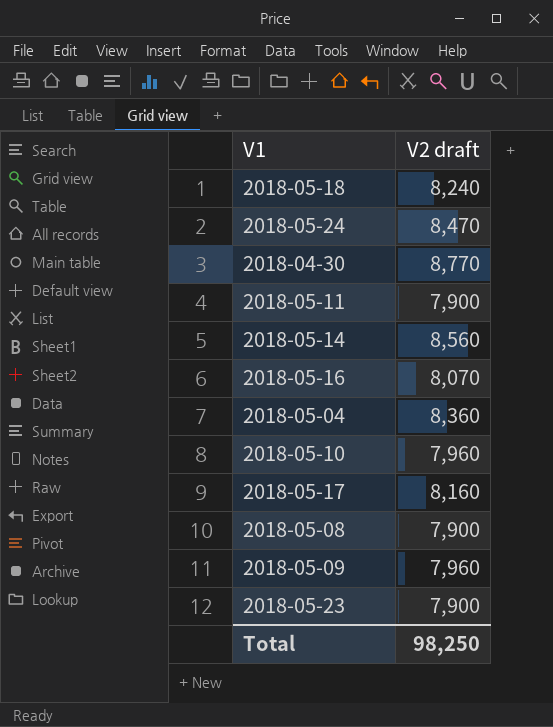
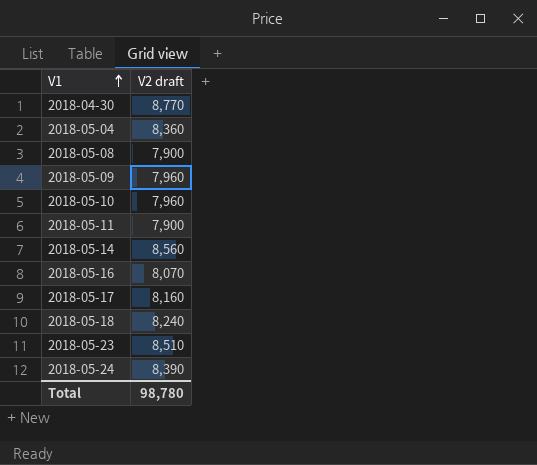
row order: none -> V1 ascending
2018-05-23 | V2 draft: 7,900 -> 8,510
2018-05-24 | V2 draft: 8,470 -> 8,390
Total | V2 draft: 98,250 -> 98,780

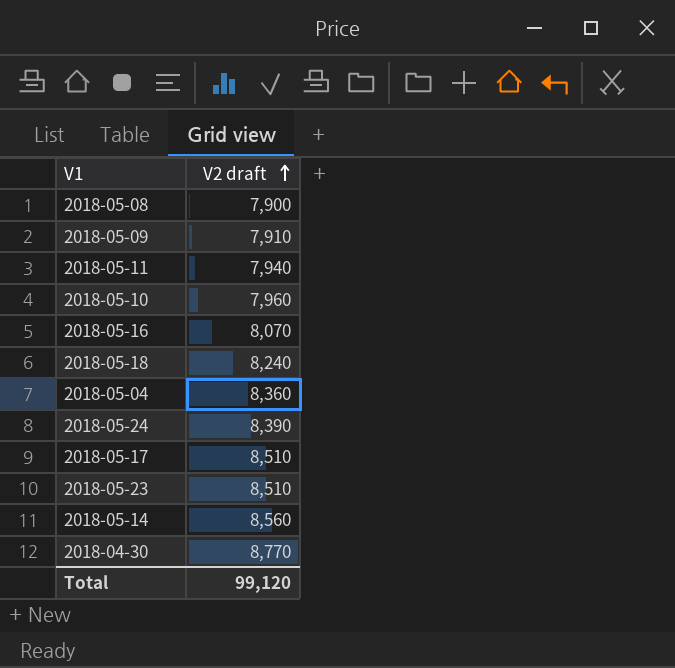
row order: V1 ascending -> V2 draft ascending
2018-05-09 | V2 draft: 7,960 -> 7,910
2018-05-11 | V2 draft: 7,900 -> 7,940
2018-05-17 | V2 draft: 8,160 -> 8,510
Total | V2 draft: 98,780 -> 99,120

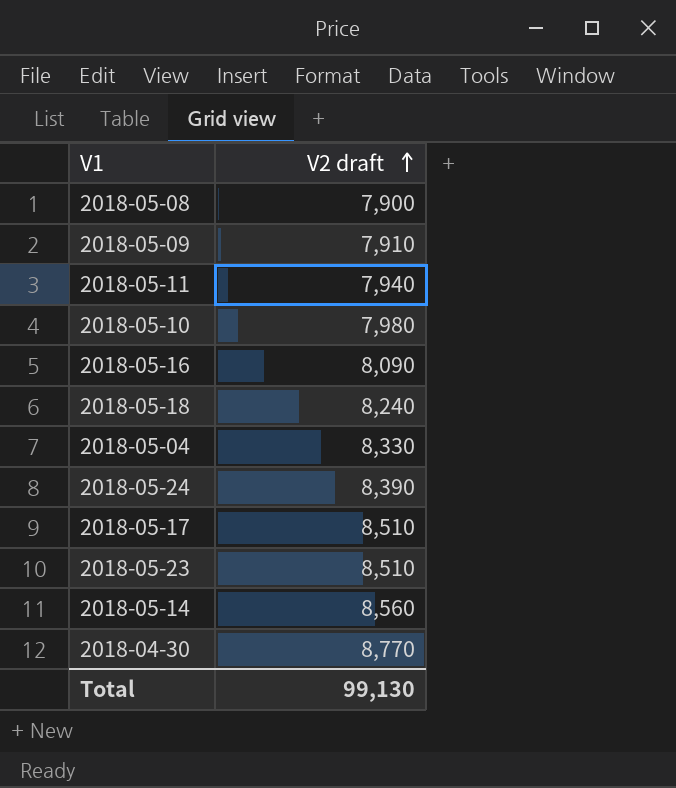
2018-05-10 | V2 draft: 7,960 -> 7,980
2018-05-16 | V2 draft: 8,070 -> 8,090
2018-05-04 | V2 draft: 8,360 -> 8,330
Total | V2 draft: 99,120 -> 99,130

